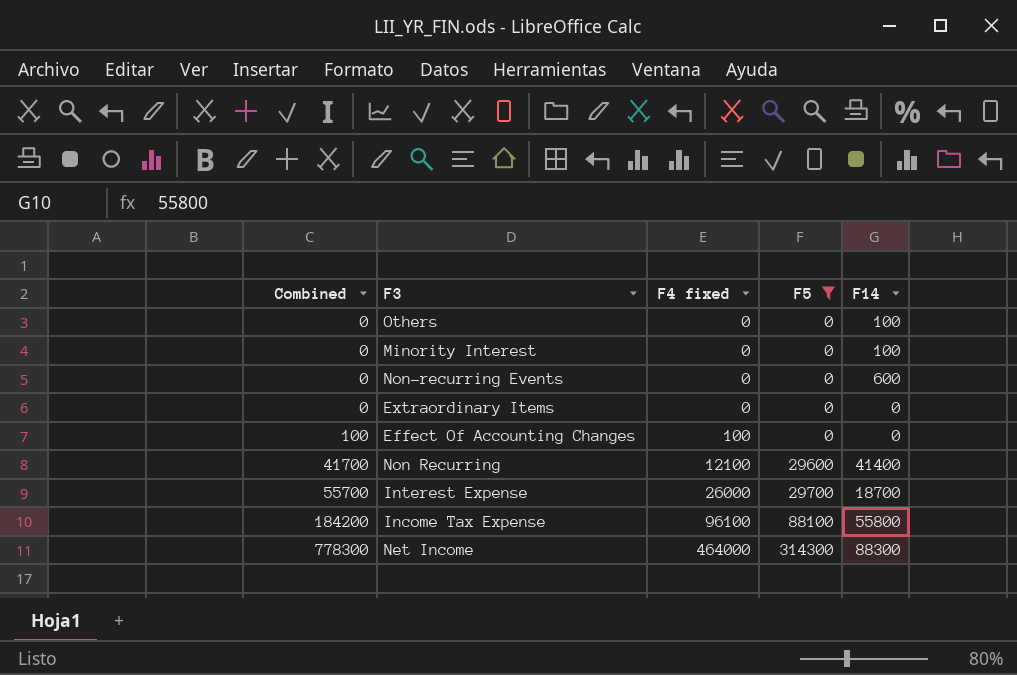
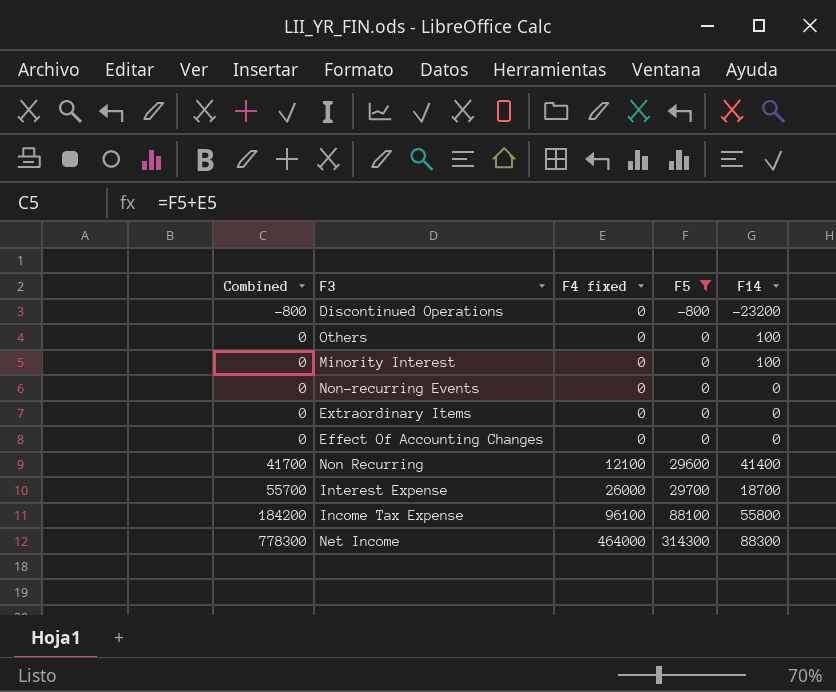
row Discontinued Operations: none -> -800 | 0 | -800 | -23200
Non-recurring Events | F14: 600 -> 0
Effect Of Accounting Changes | Combined: 100 -> 0
Effect Of Accounting Changes | F4 fixed: 100 -> 0

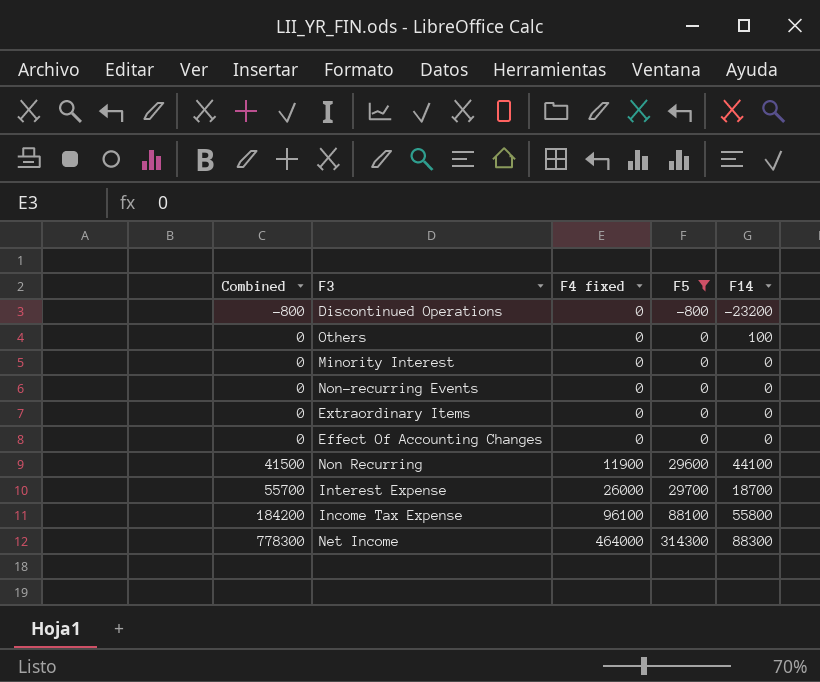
Minority Interest | F14: 100 -> 0
Non Recurring | Combined: 41700 -> 41500
Non Recurring | F4 fixed: 12100 -> 11900
Non Recurring | F14: 41400 -> 44100

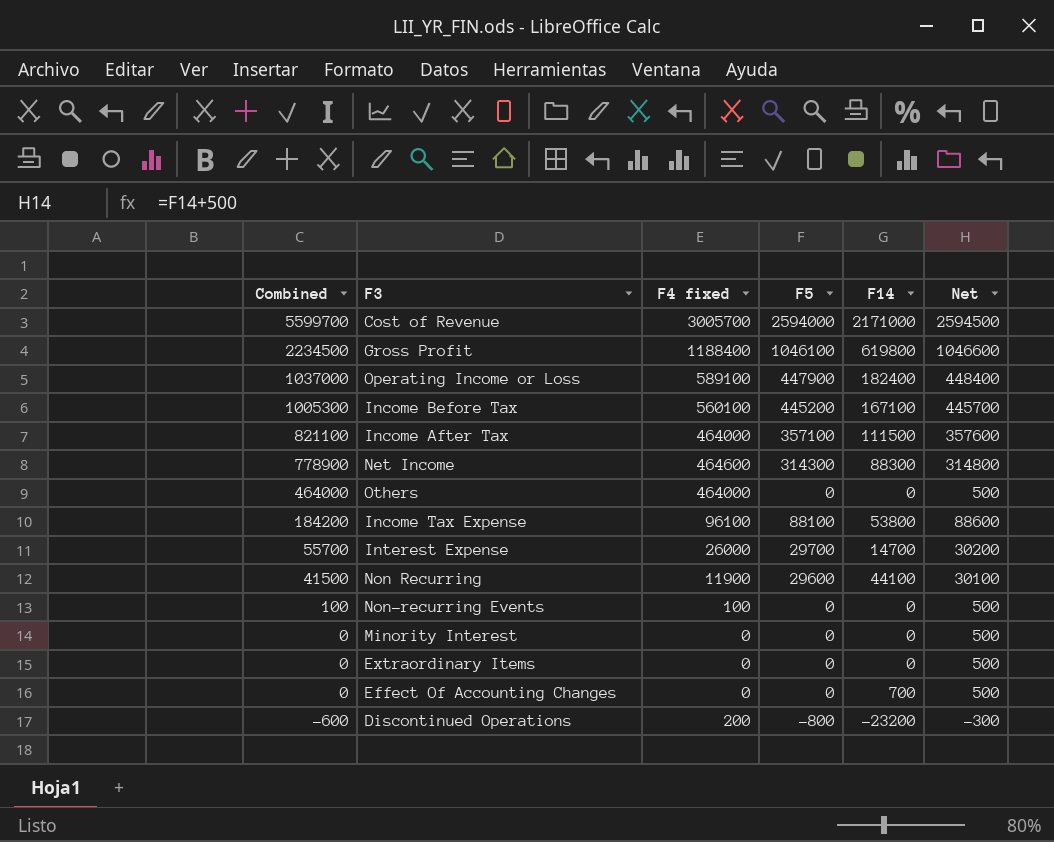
filter: F5 <= 314300 -> none
row order: Combined ascending -> Combined descending
column Net | formula: none -> [F5] + 500
Net Income | Combined: 778300 -> 778900
Net Income | F4 fixed: 464000 -> 464600
Others | Combined: 0 -> 464000
Others | F4 fixed: 0 -> 464000
Others | F14: 100 -> 0
Income Tax Expense | F14: 55800 -> 53800
Interest Expense | F14: 18700 -> 14700
Non-recurring Events | Combined: 0 -> 100
Non-recurring Events | F4 fixed: 0 -> 100
Effect Of Accounting Changes | F14: 0 -> 700
Discontinued Operations | Combined: -800 -> -600
Discontinued Operations | F4 fixed: 0 -> 200

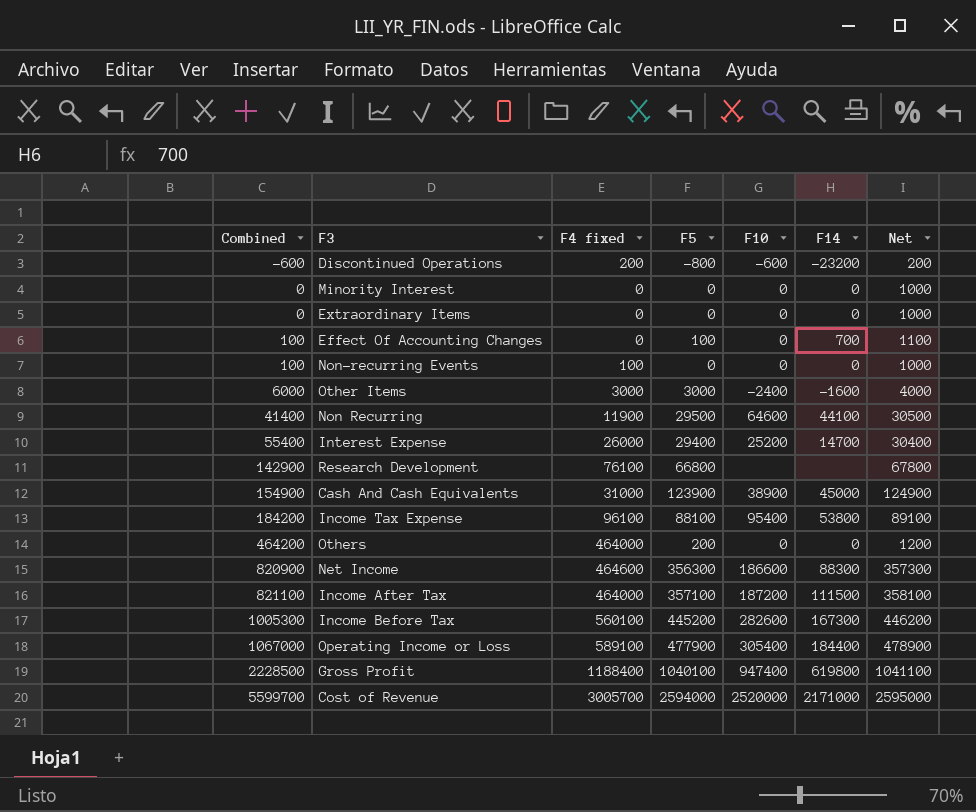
row order: Combined descending -> Combined ascending
column F10 | position: none -> 5
column Net | formula: [F5] + 500 -> [F5] + 1000
Effect Of Accounting Changes | Combined: 0 -> 100
Effect Of Accounting Changes | F5: 0 -> 100
row Other Items: none -> 6000 | 3000 | 3000 | -2400 | -1600 | 4000
Non Recurring | Combined: 41500 -> 41400
Non Recurring | F5: 29600 -> 29500
Interest Expense | Combined: 55700 -> 55400
Interest Expense | F5: 29700 -> 29400
row Research Development: none -> 142900 | 76100 | 66800 | none | none | 67800
row Cash And Cash Equivalents: none -> 154900 | 31000 | 123900 | 38900 | 45000 | 124900
Others | Combined: 464000 -> 464200
Others | F5: 0 -> 200
Net Income | Combined: 778900 -> 820900
Net Income | F5: 314300 -> 356300
Income Before Tax | F14: 167100 -> 167300
Operating Income or Loss | Combined: 1037000 -> 1067000
Operating Income or Loss | F5: 447900 -> 477900
Operating Income or Loss | F14: 182400 -> 184400
Gross Profit | Combined: 2234500 -> 2228500
Gross Profit | F5: 1046100 -> 1040100

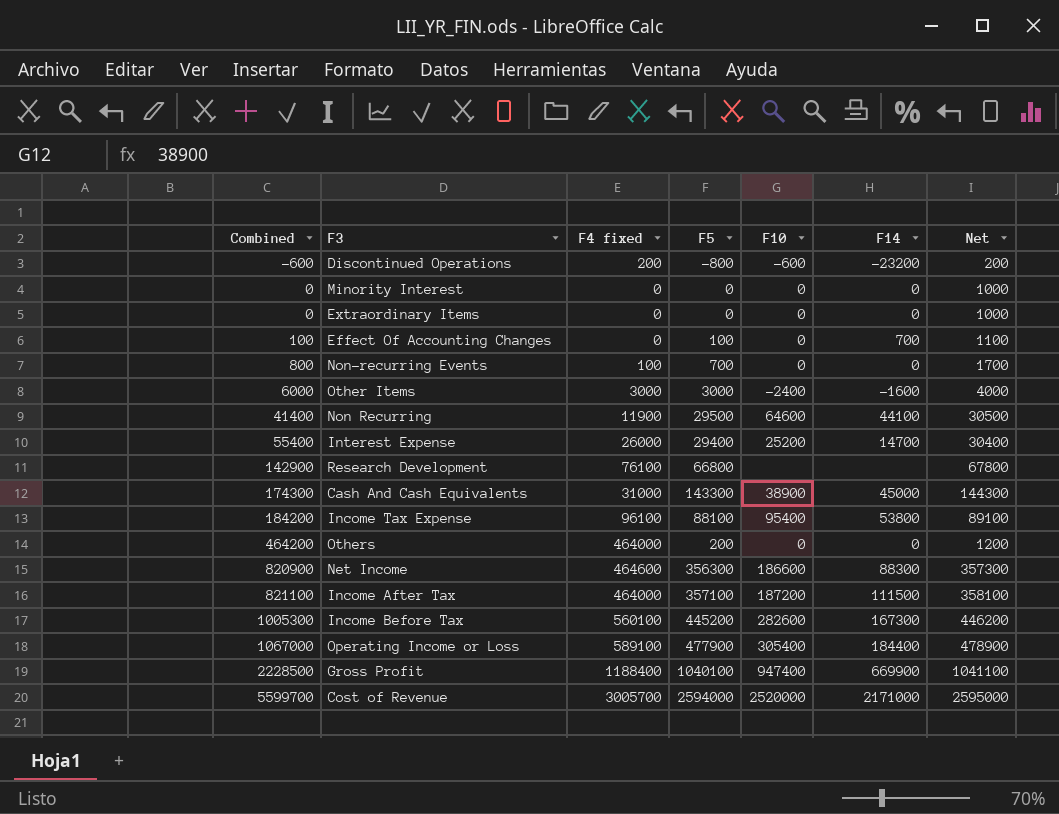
Non-recurring Events | Combined: 100 -> 800
Non-recurring Events | F5: 0 -> 700
Non-recurring Events | Net: 1000 -> 1700
Cash And Cash Equivalents | Combined: 154900 -> 174300
Cash And Cash Equivalents | F5: 123900 -> 143300
Cash And Cash Equivalents | Net: 124900 -> 144300
Gross Profit | F14: 619800 -> 669900

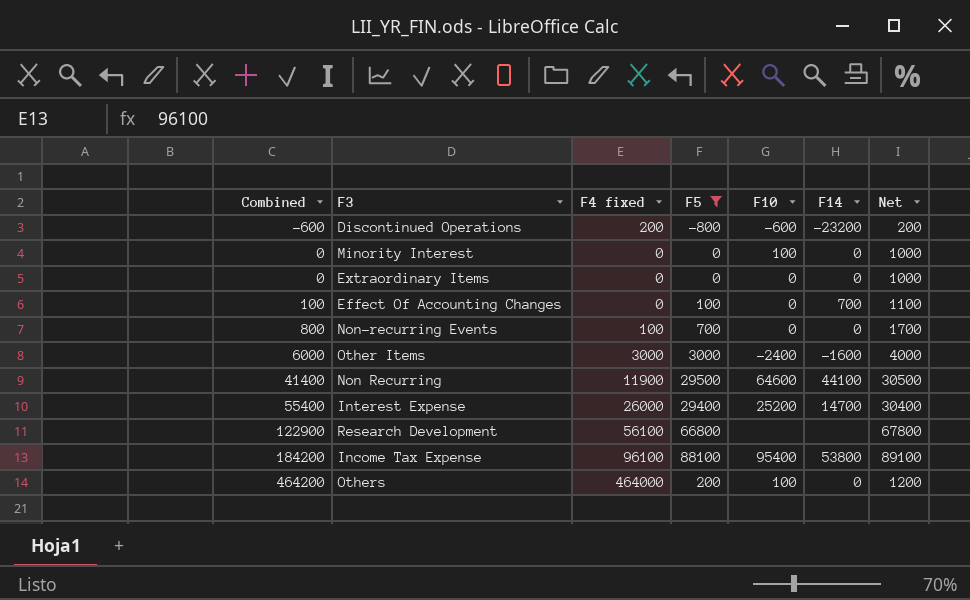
filter: none -> F5 <= 88100
Minority Interest | F10: 0 -> 100
Research Development | Combined: 142900 -> 122900
Research Development | F4 fixed: 76100 -> 56100
Others | F10: 0 -> 100

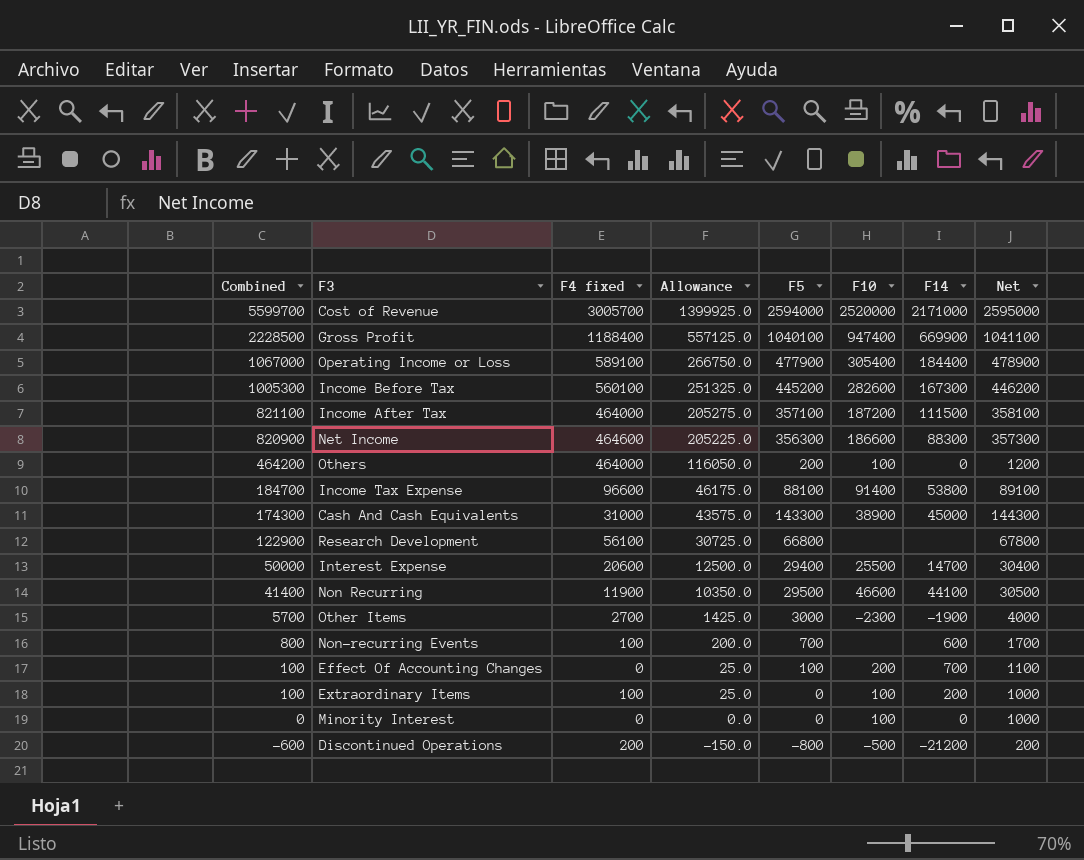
filter: F5 <= 88100 -> none
row order: Combined ascending -> Combined descending
column Allowance | formula: none -> [Combined] * 0.25
Income Tax Expense | Combined: 184200 -> 184700
Income Tax Expense | F4 fixed: 96100 -> 96600
Income Tax Expense | F10: 95400 -> 91400
Interest Expense | Combined: 55400 -> 50000
Interest Expense | F4 fixed: 26000 -> 20600
Interest Expense | F10: 25200 -> 25500
Non Recurring | F10: 64600 -> 46600
Other Items | Combined: 6000 -> 5700
Other Items | F4 fixed: 3000 -> 2700
Other Items | F10: -2400 -> -2300
Other Items | F14: -1600 -> -1900
Non-recurring Events | F10: 0 -> none
Non-recurring Events | F14: 0 -> 600
Effect Of Accounting Changes | F10: 0 -> 200
Extraordinary Items | Combined: 0 -> 100
Extraordinary Items | F4 fixed: 0 -> 100
Extraordinary Items | F10: 0 -> 100
Extraordinary Items | F14: 0 -> 200
Discontinued Operations | F10: -600 -> -500
Discontinued Operations | F14: -23200 -> -21200

